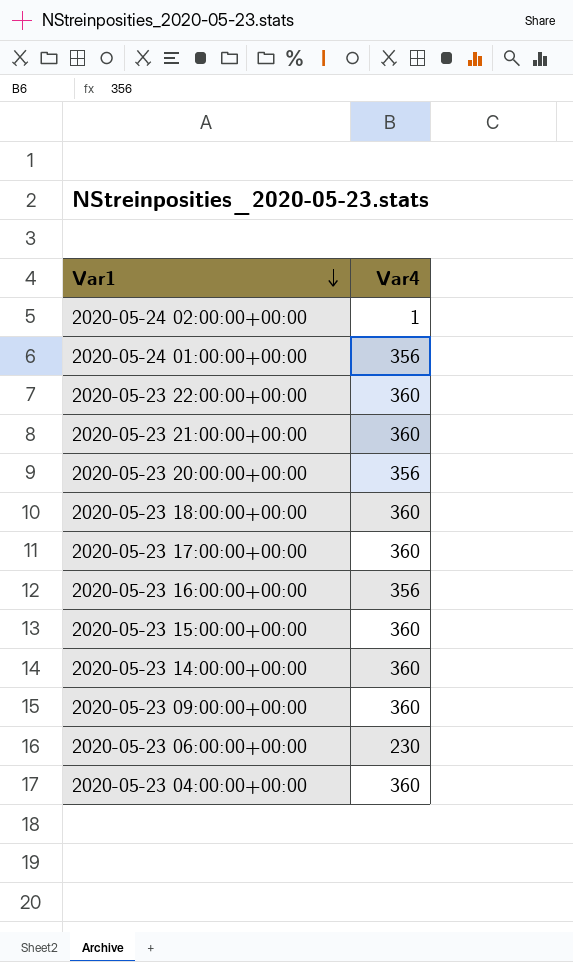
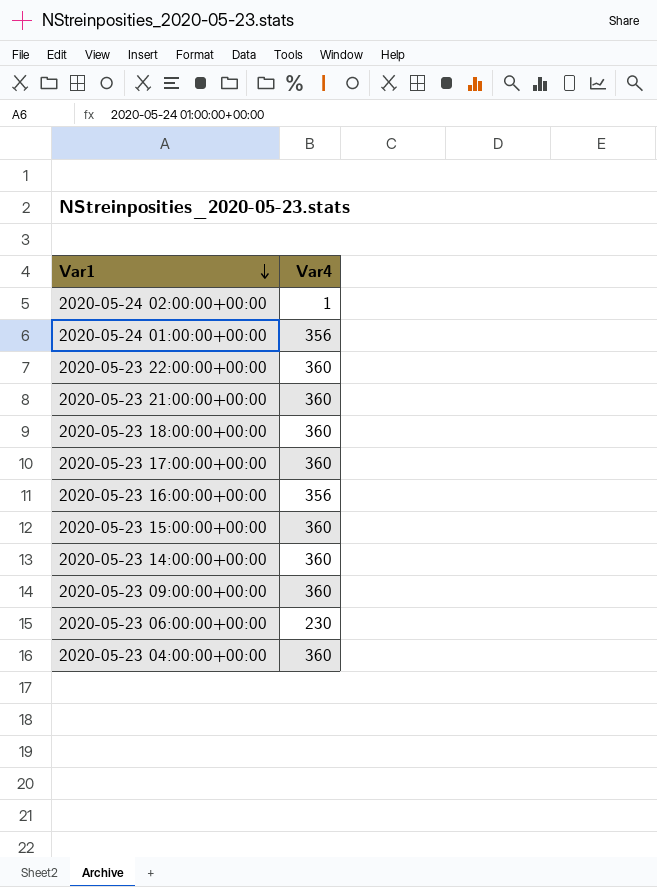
row 2020-05-23 20:00:00+00:00: 356 -> none

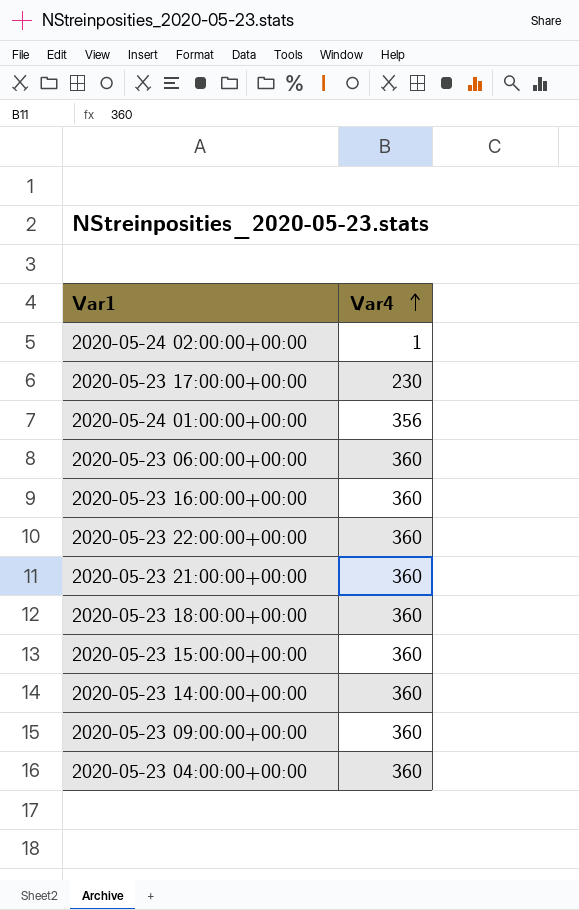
row order: Var1 descending -> Var4 ascending
2020-05-23 17:00:00+00:00 | Var4: 360 -> 230
2020-05-23 06:00:00+00:00 | Var4: 230 -> 360
2020-05-23 16:00:00+00:00 | Var4: 356 -> 360

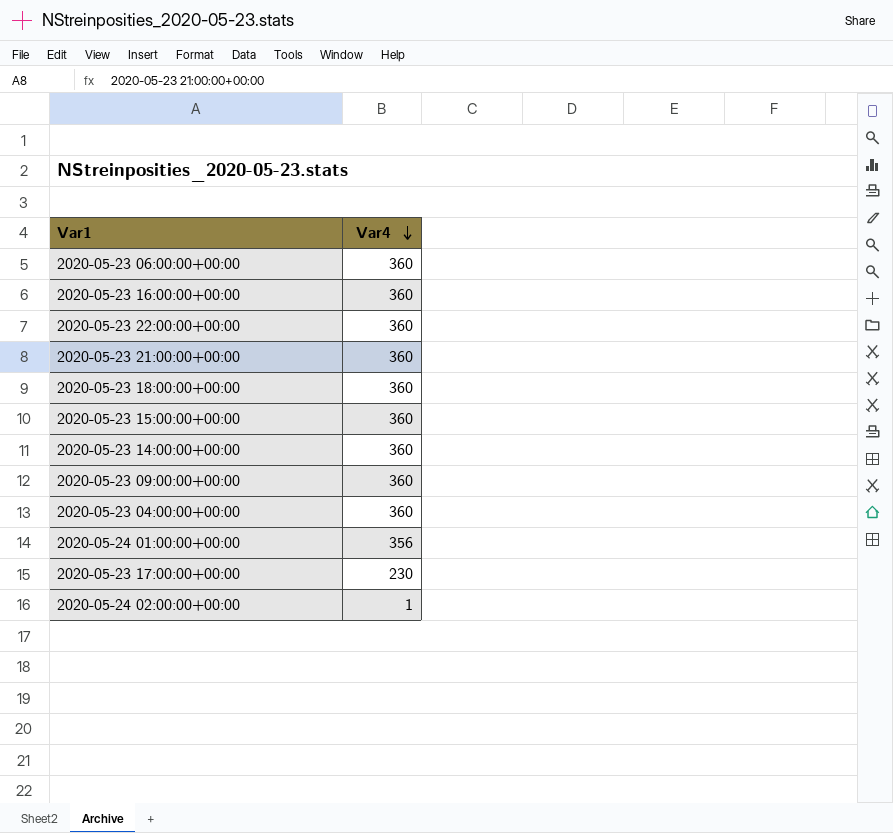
row order: Var4 ascending -> Var4 descending

